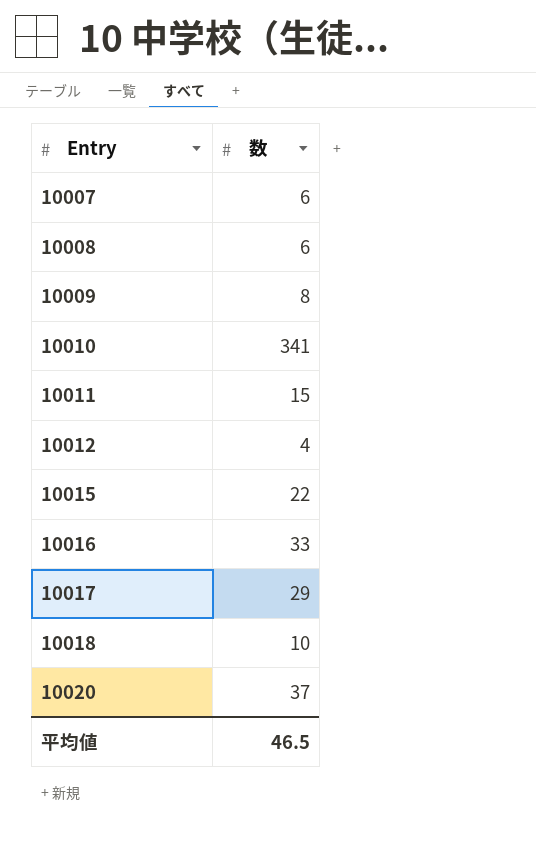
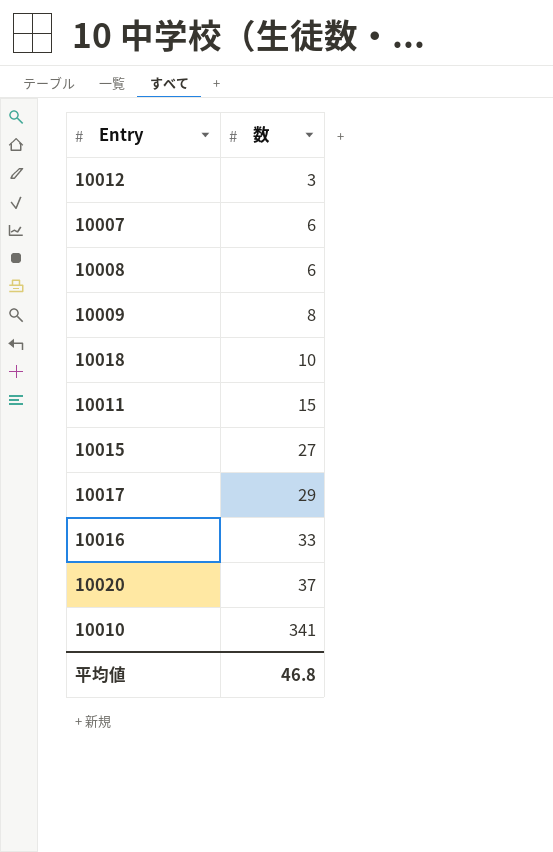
row order: Entry ascending -> 数 ascending
10012 | 数: 4 -> 3
10015 | 数: 22 -> 27
平均値 | 数: 46.5 -> 46.8

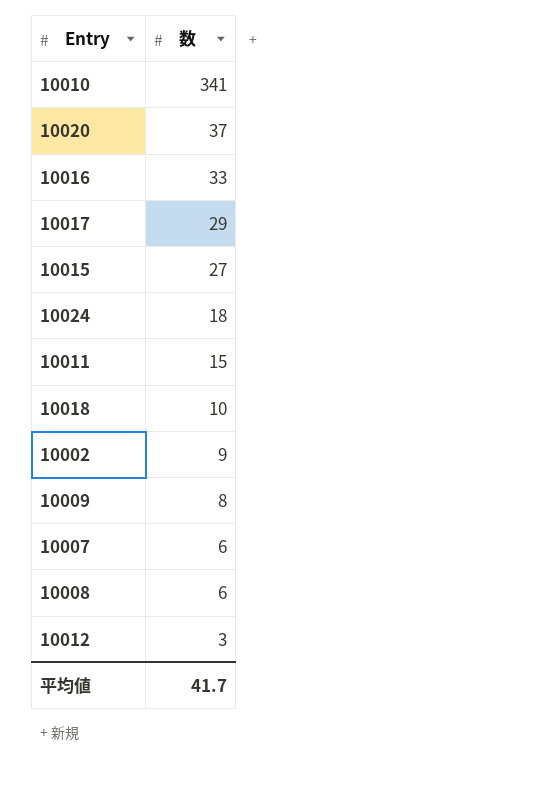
row order: 数 ascending -> 数 descending
row 10024: none -> 18
row 10002: none -> 9
平均値 | 数: 46.8 -> 41.7

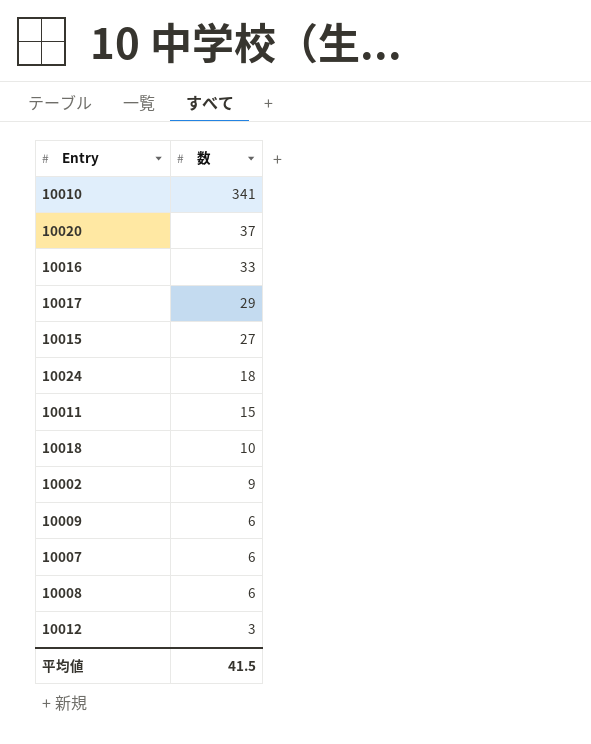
10009 | 数: 8 -> 6
平均値 | 数: 41.7 -> 41.5

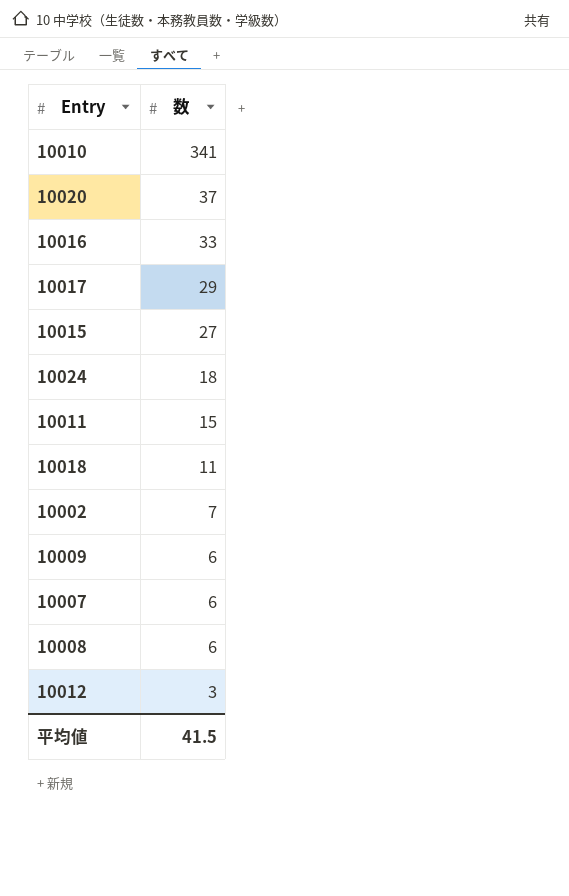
10018 | 数: 10 -> 11
10002 | 数: 9 -> 7

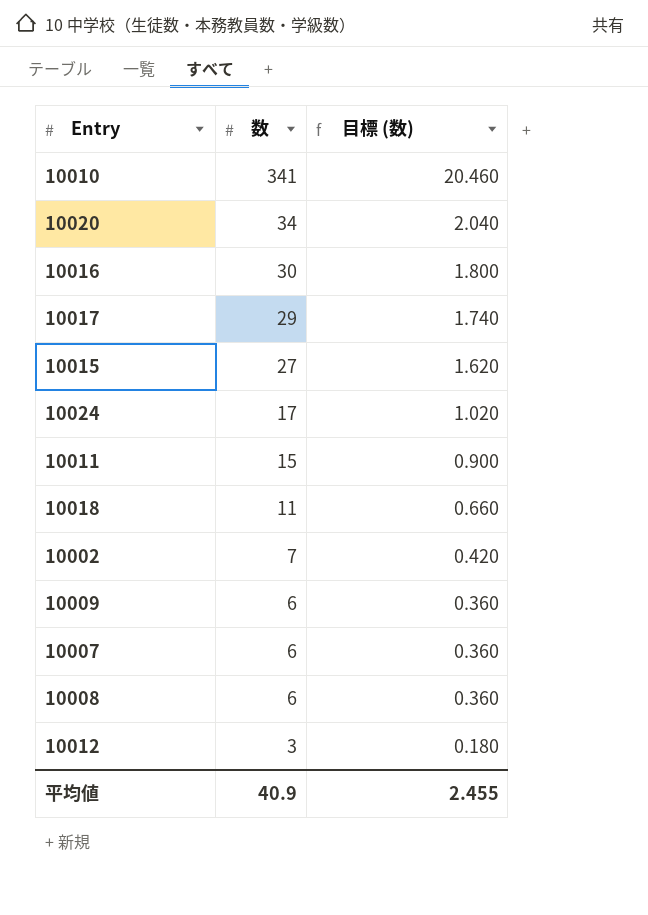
column 目標 (数) | formula: none -> [数] * 0.06
10020 | 数: 37 -> 34
10016 | 数: 33 -> 30
10024 | 数: 18 -> 17
平均値 | 数: 41.5 -> 40.9

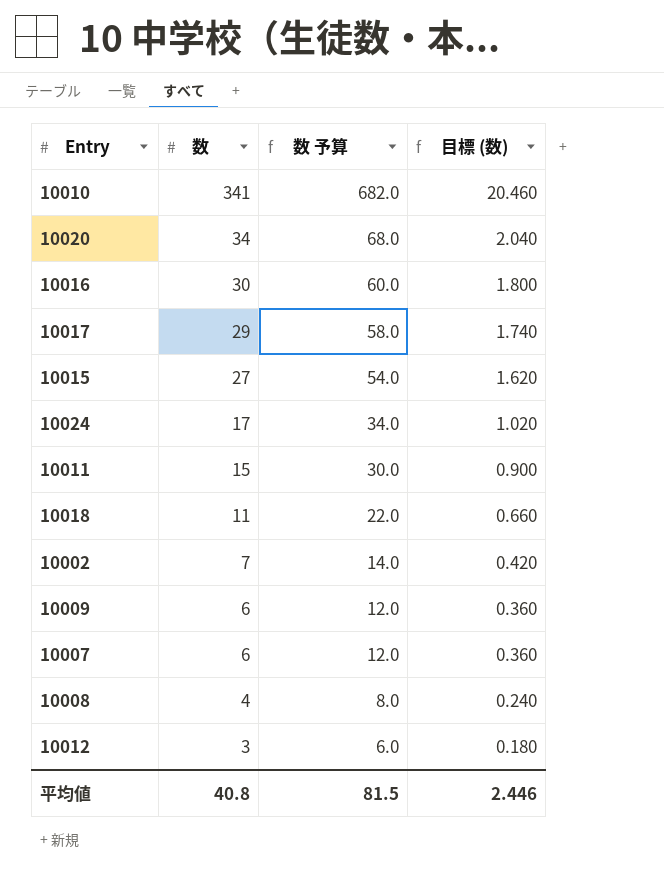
column 数 予算 | formula: none -> [数] * 2
10008 | 数: 6 -> 4
10008 | 目標 (数): 0.360 -> 0.240
平均値 | 数: 40.9 -> 40.8
平均値 | 目標 (数): 2.455 -> 2.446

